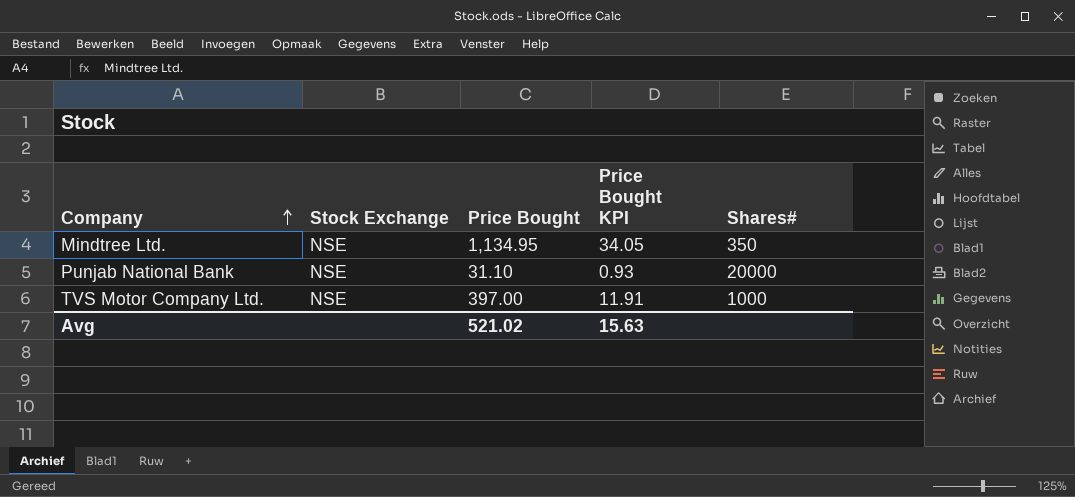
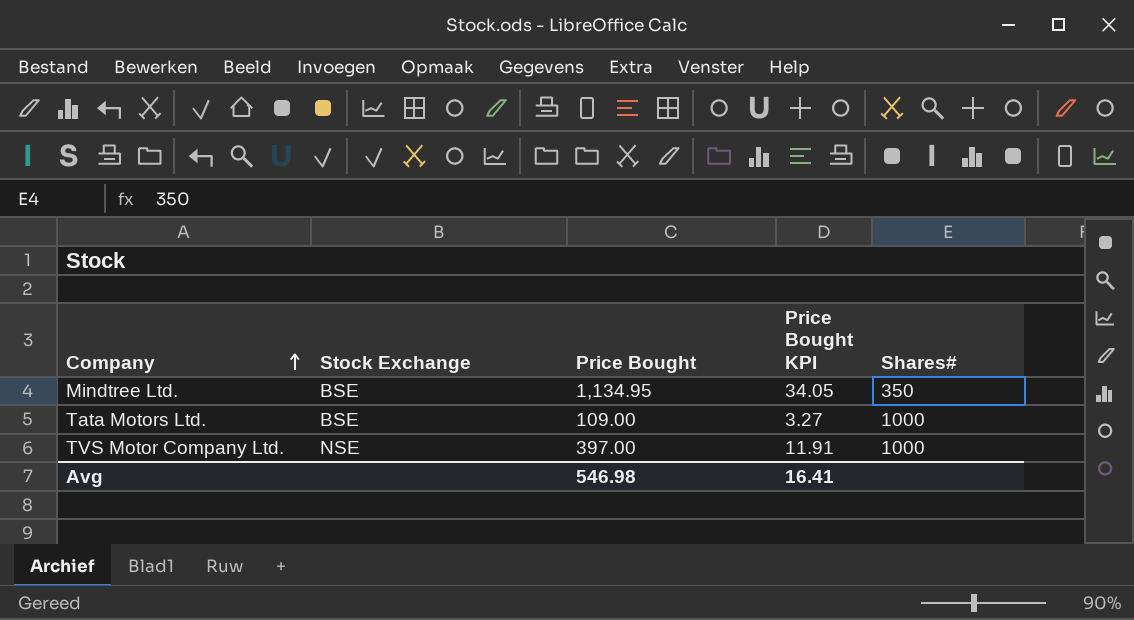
row Punjab National Bank: NSE | 31.10 | 0.93 | 20000 -> none
Mindtree Ltd. | Stock Exchange: NSE -> BSE
row Tata Motors Ltd.: none -> BSE | 109.00 | 3.27 | 1000
Avg | Price Bought: 521.02 -> 546.98
Avg | Price Bought KPI: 15.63 -> 16.41

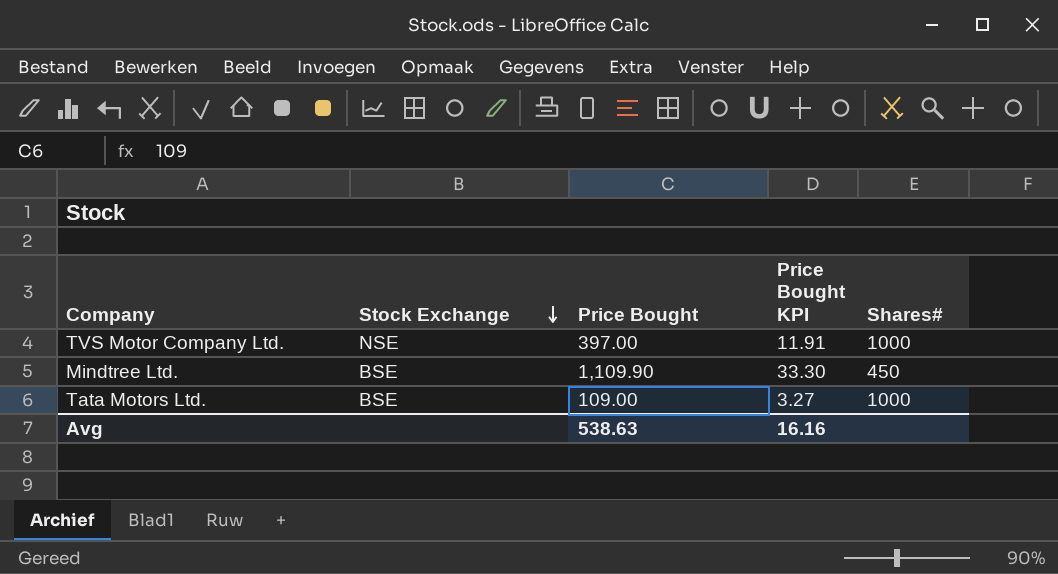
row order: Company ascending -> Stock Exchange descending
Mindtree Ltd. | Price Bought: 1,134.95 -> 1,109.90
Mindtree Ltd. | Price Bought KPI: 34.05 -> 33.30
Mindtree Ltd. | Shares#: 350 -> 450
Avg | Price Bought: 546.98 -> 538.63
Avg | Price Bought KPI: 16.41 -> 16.16

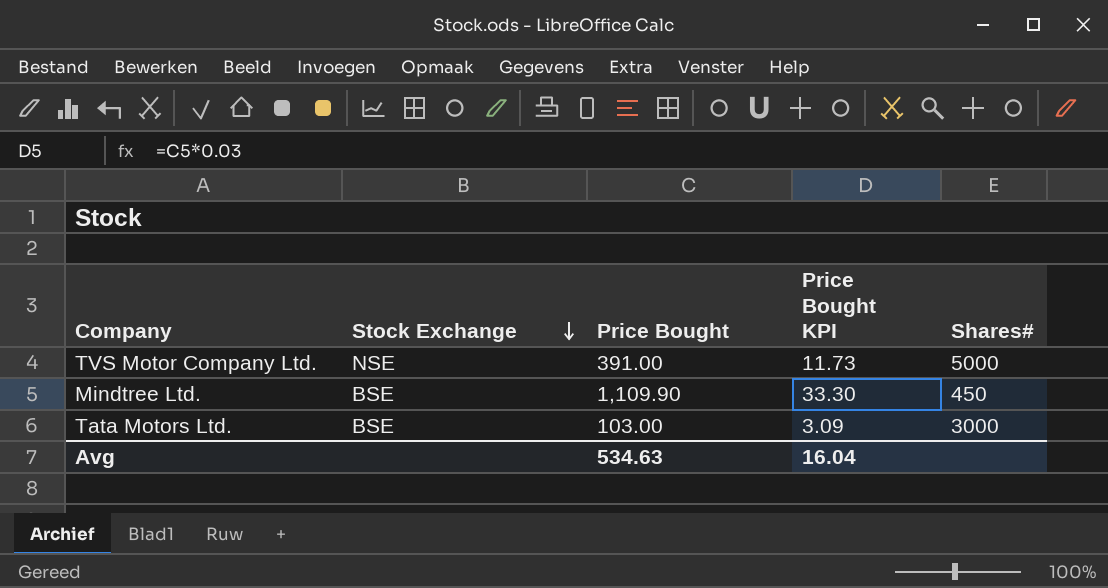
TVS Motor Company Ltd. | Price Bought: 397.00 -> 391.00
TVS Motor Company Ltd. | Price Bought KPI: 11.91 -> 11.73
TVS Motor Company Ltd. | Shares#: 1000 -> 5000
Tata Motors Ltd. | Price Bought: 109.00 -> 103.00
Tata Motors Ltd. | Price Bought KPI: 3.27 -> 3.09
Tata Motors Ltd. | Shares#: 1000 -> 3000
Avg | Price Bought: 538.63 -> 534.63
Avg | Price Bought KPI: 16.16 -> 16.04

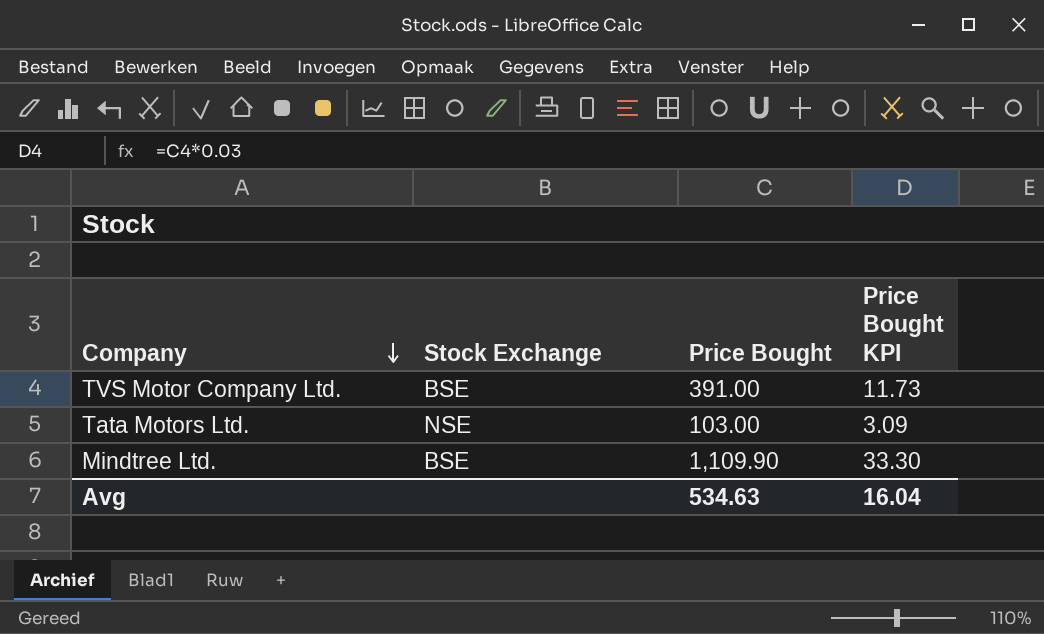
row order: Stock Exchange descending -> Company descending
column Shares# | position: 5 -> none
TVS Motor Company Ltd. | Stock Exchange: NSE -> BSE
Tata Motors Ltd. | Stock Exchange: BSE -> NSE

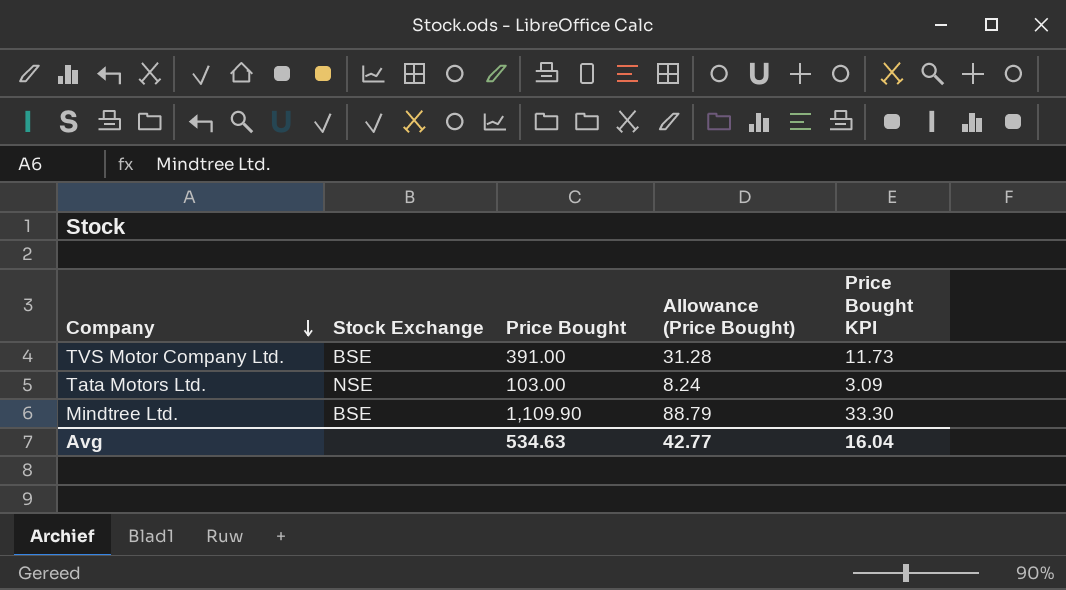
column Allowance (Price Bought) | formula: none -> [Price Bought] * 0.08

